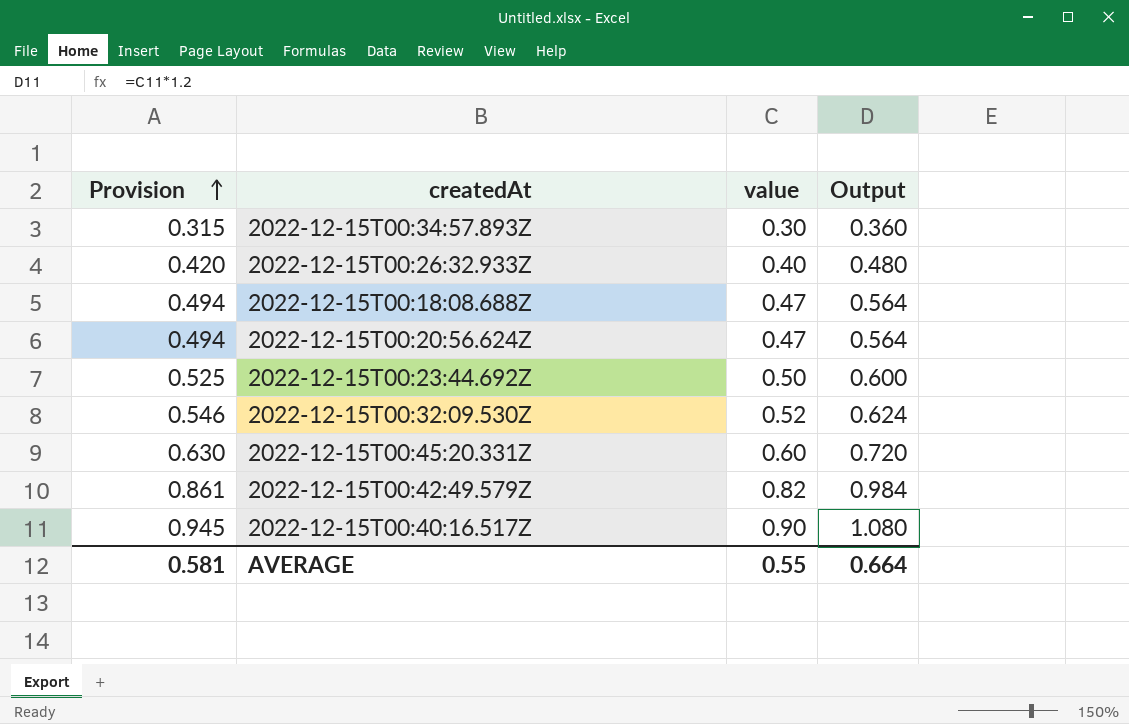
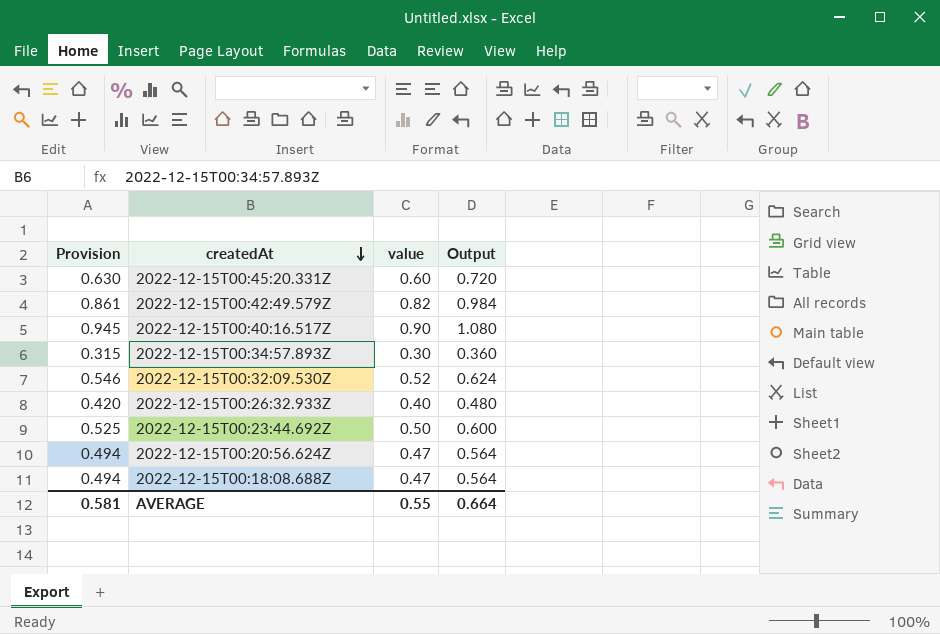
row order: Provision ascending -> createdAt descending

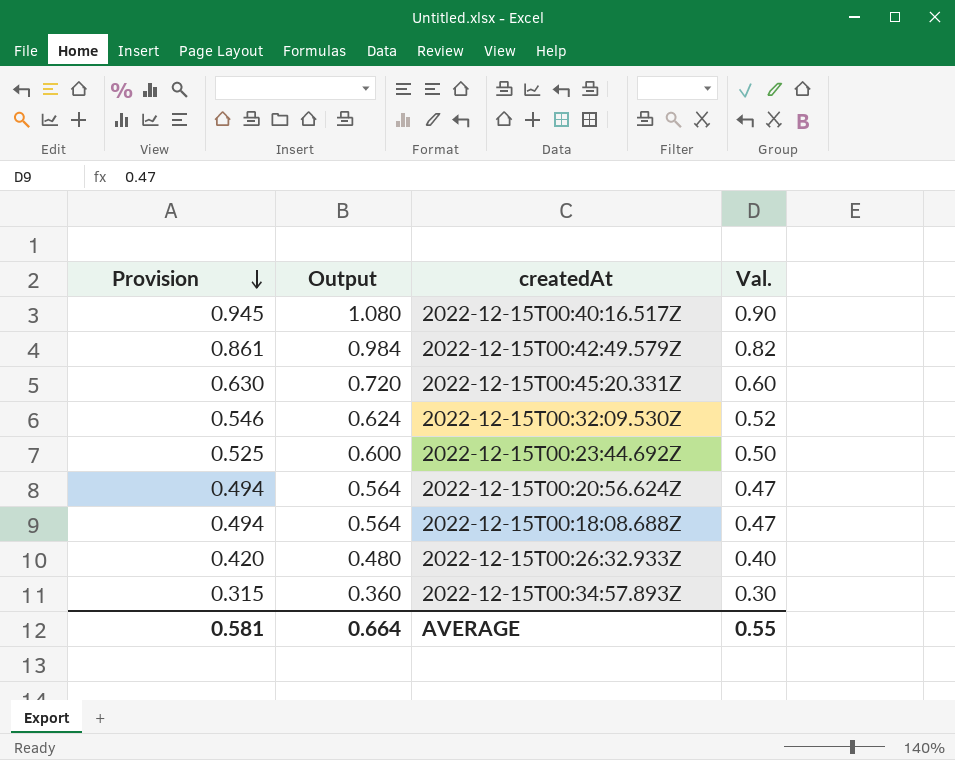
row order: createdAt descending -> Provision descending
column Output | position: 4 -> 2
column name: value -> Val.

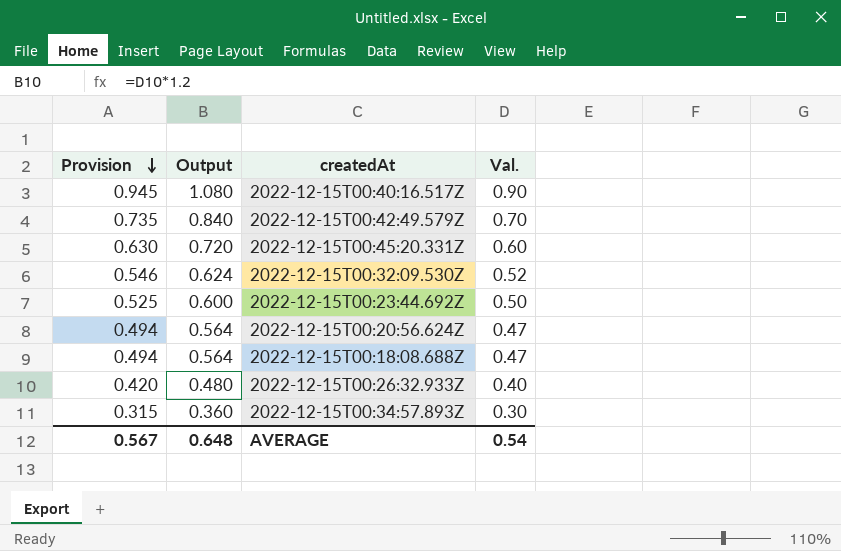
2022-12-15T00:42:49.579Z | Provision: 0.861 -> 0.735
2022-12-15T00:42:49.579Z | Output: 0.984 -> 0.840
2022-12-15T00:42:49.579Z | Val.: 0.82 -> 0.70
AVERAGE | Provision: 0.581 -> 0.567
AVERAGE | Output: 0.664 -> 0.648
AVERAGE | Val.: 0.55 -> 0.54

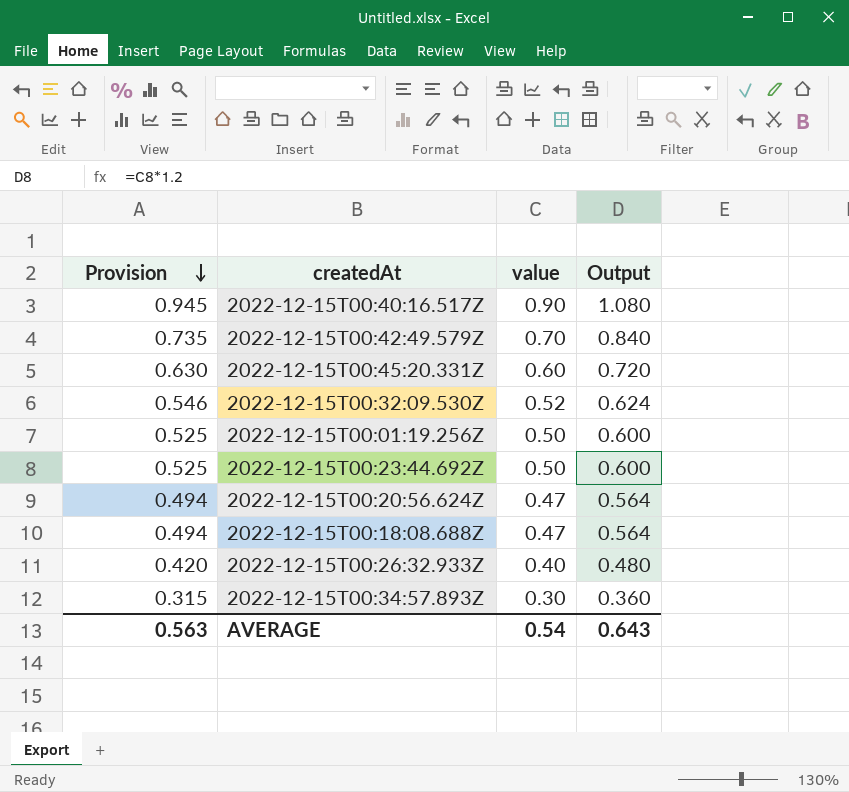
column name: Val. -> value
column Output | position: 2 -> 4
row 2022-12-15T00:01:19.256Z: none -> 0.525 | 0.50 | 0.600
AVERAGE | Provision: 0.567 -> 0.563
AVERAGE | Output: 0.648 -> 0.643

